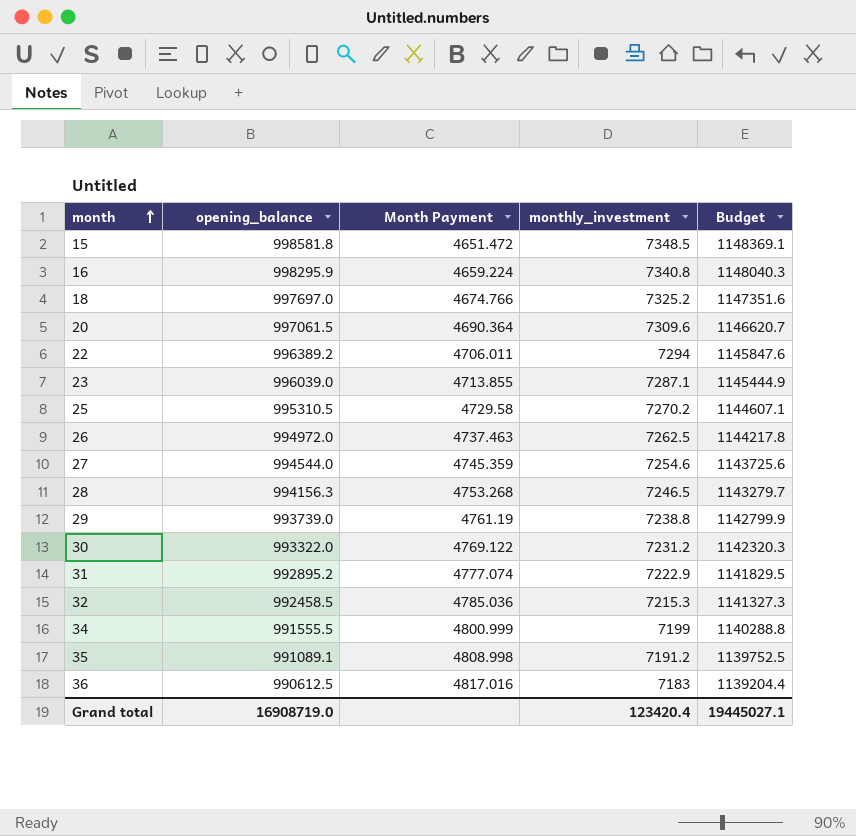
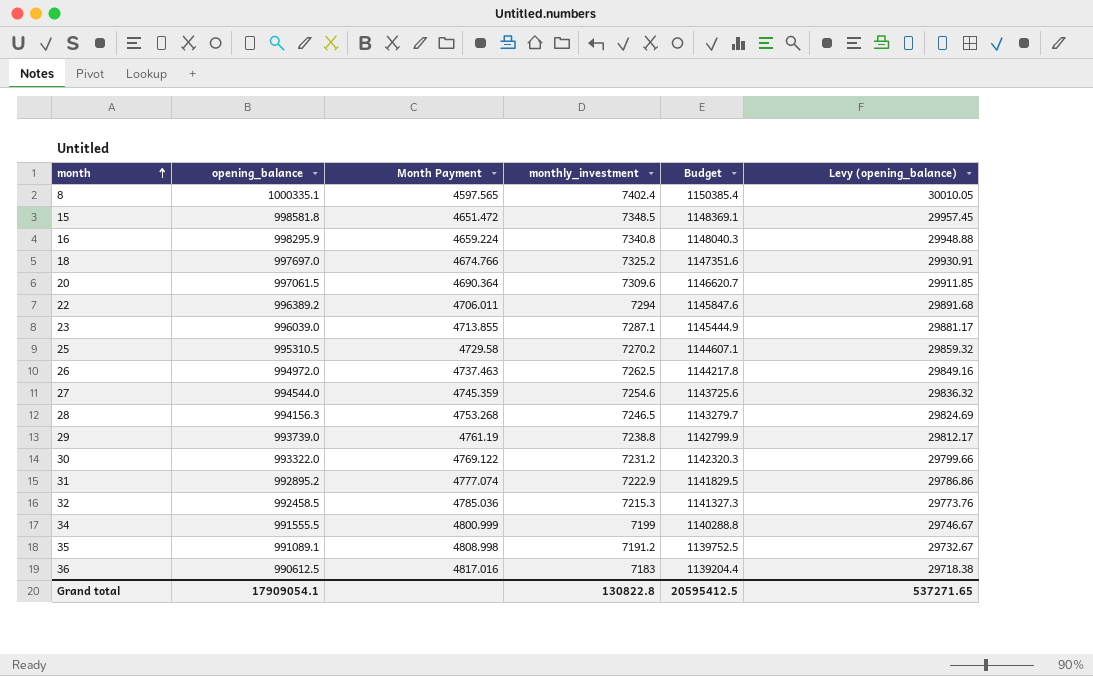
column Levy (opening_balance) | formula: none -> [opening_balance] * 0.03
row 8: none -> 1000335.1 | 4597.565 | 7402.4 | 1150385.4 | 30010.05
Grand total | opening_balance: 16908719.0 -> 17909054.1
Grand total | monthly_investment: 123420.4 -> 130822.8
Grand total | Budget: 19445027.1 -> 20595412.5

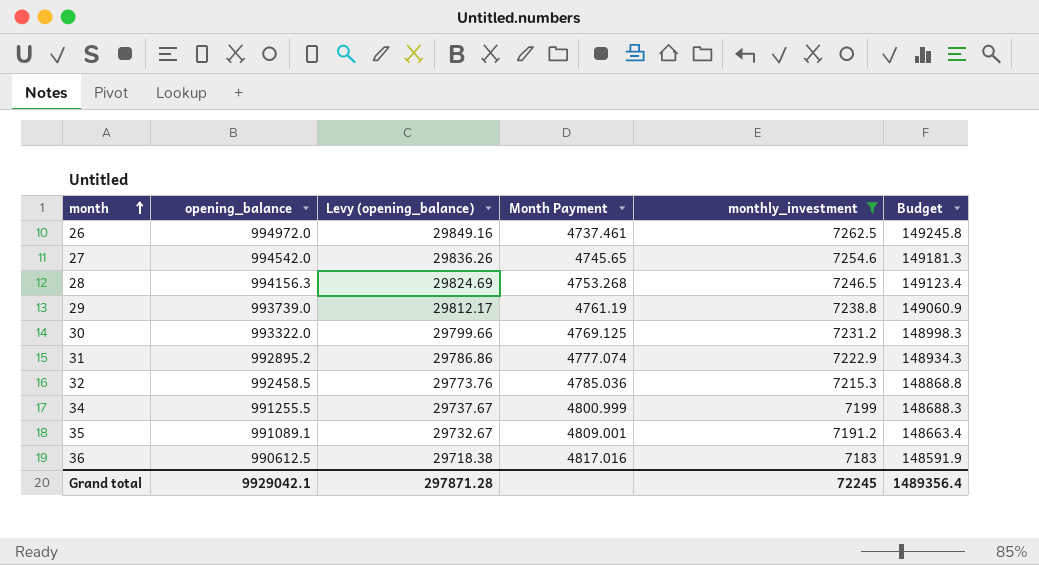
filter: none -> monthly_investment <= 7262.5
column Levy (opening_balance) | position: 6 -> 3
column Budget | formula: [opening_balance] * 1.15 -> [opening_balance] * 0.15
26 | Month Payment: 4737.463 -> 4737.461
27 | opening_balance: 994544.0 -> 994542.0
27 | Levy (opening_balance): 29836.32 -> 29836.26
27 | Month Payment: 4745.359 -> 4745.65
30 | Month Payment: 4769.122 -> 4769.125
34 | opening_balance: 991555.5 -> 991255.5
34 | Levy (opening_balance): 29746.67 -> 29737.67
35 | Month Payment: 4808.998 -> 4809.001
Grand total | opening_balance: 17909054.1 -> 9929042.1
Grand total | Levy (opening_balance): 537271.65 -> 297871.28
Grand total | monthly_investment: 130822.8 -> 72245
Grand total | Budget: 20595412.5 -> 1489356.4

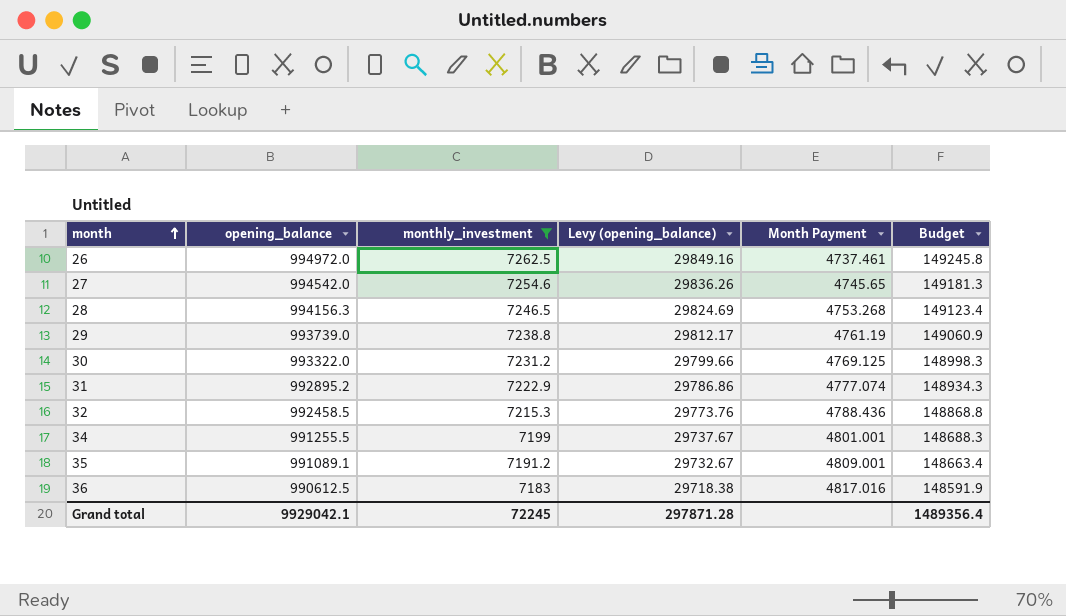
column monthly_investment | position: 5 -> 3
32 | Month Payment: 4785.036 -> 4788.436
34 | Month Payment: 4800.999 -> 4801.001

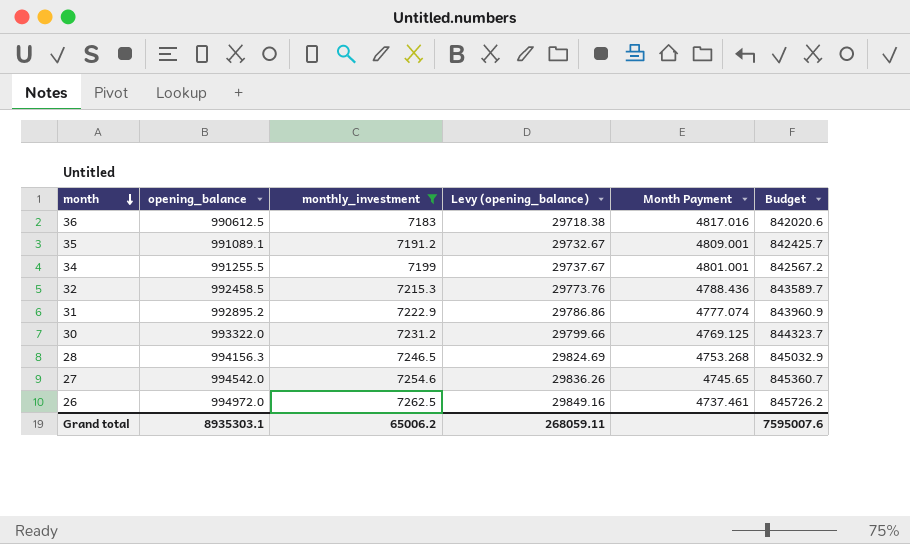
row order: month ascending -> month descending
column Budget | formula: [opening_balance] * 0.15 -> [opening_balance] * 0.85
row 29: 993739.0 | 7238.8 | 29812.17 | 4761.19 | 149060.9 -> none
Grand total | opening_balance: 9929042.1 -> 8935303.1
Grand total | monthly_investment: 72245 -> 65006.2
Grand total | Levy (opening_balance): 297871.28 -> 268059.11
Grand total | Budget: 1489356.4 -> 7595007.6

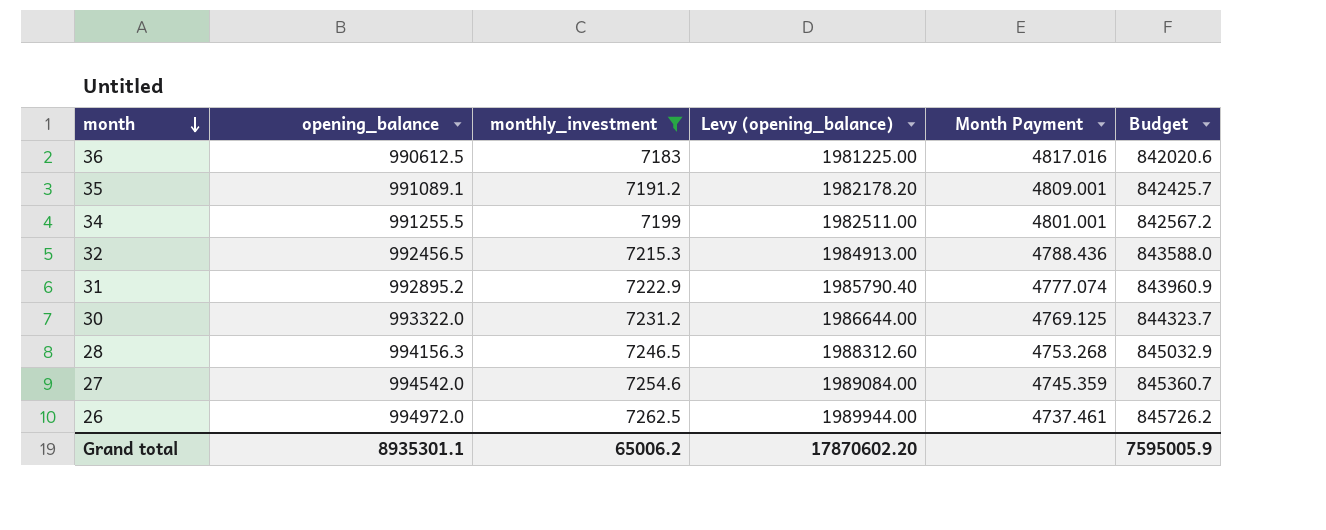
column Levy (opening_balance) | formula: [opening_balance] * 0.03 -> [opening_balance] * 2
32 | opening_balance: 992458.5 -> 992456.5
32 | Budget: 843589.7 -> 843588.0
27 | Month Payment: 4745.65 -> 4745.359
Grand total | opening_balance: 8935303.1 -> 8935301.1
Grand total | Levy (opening_balance): 268059.11 -> 17870602.20
Grand total | Budget: 7595007.6 -> 7595005.9

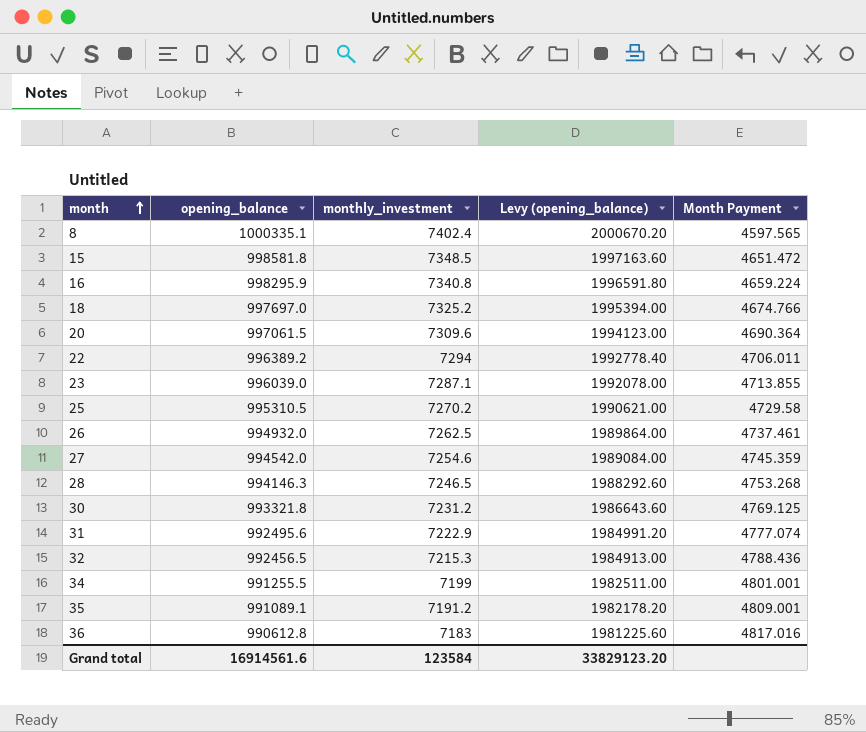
filter: monthly_investment <= 7262.5 -> none
row order: month descending -> month ascending
column Budget | formula: [opening_balance] * 0.85 -> none
26 | opening_balance: 994972.0 -> 994932.0
26 | Levy (opening_balance): 1989944.00 -> 1989864.00
28 | opening_balance: 994156.3 -> 994146.3
28 | Levy (opening_balance): 1988312.60 -> 1988292.60
30 | opening_balance: 993322.0 -> 993321.8
30 | Levy (opening_balance): 1986644.00 -> 1986643.60
31 | opening_balance: 992895.2 -> 992495.6
31 | Levy (opening_balance): 1985790.40 -> 1984991.20
36 | opening_balance: 990612.5 -> 990612.8
36 | Levy (opening_balance): 1981225.00 -> 1981225.60
Grand total | opening_balance: 8935301.1 -> 16914561.6
Grand total | monthly_investment: 65006.2 -> 123584
Grand total | Levy (opening_balance): 17870602.20 -> 33829123.20

